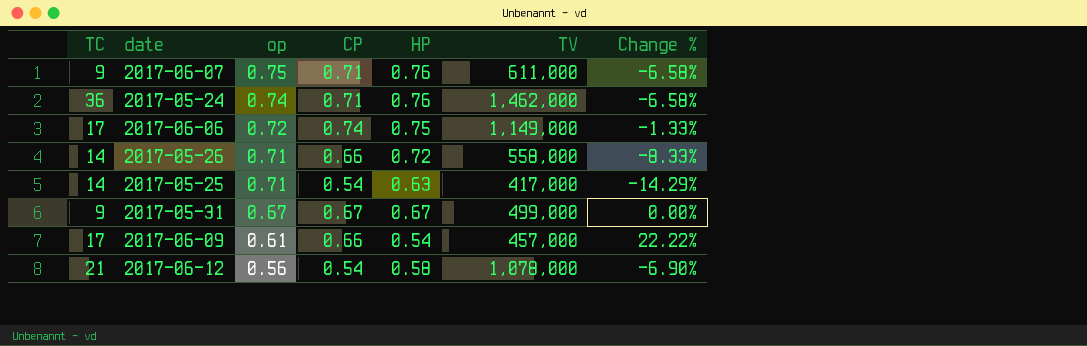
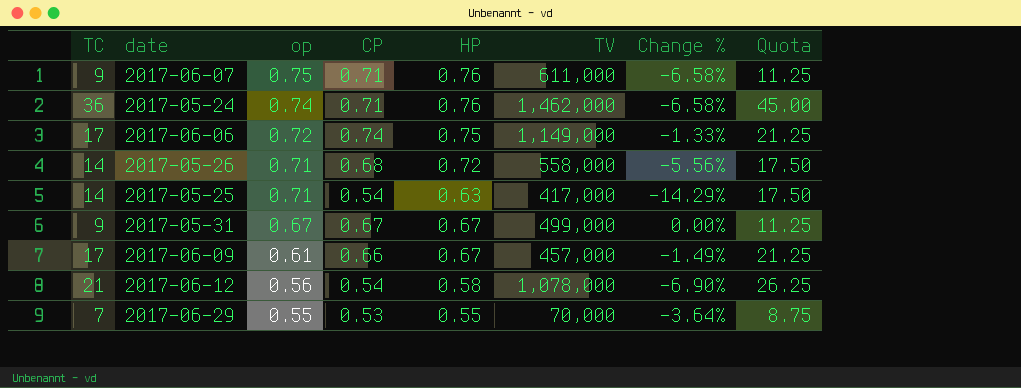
column Quota | formula: none -> [TC] * 1.25
2017-05-26 | CP: 0.66 -> 0.68
2017-05-26 | Change %: -8.33% -> -5.56%
2017-06-09 | HP: 0.54 -> 0.67
2017-06-09 | Change %: 22.22% -> -1.49%
row 2017-06-29: none -> 7 | 0.55 | 0.53 | 0.55 | 70,000 | -3.64% | 8.75

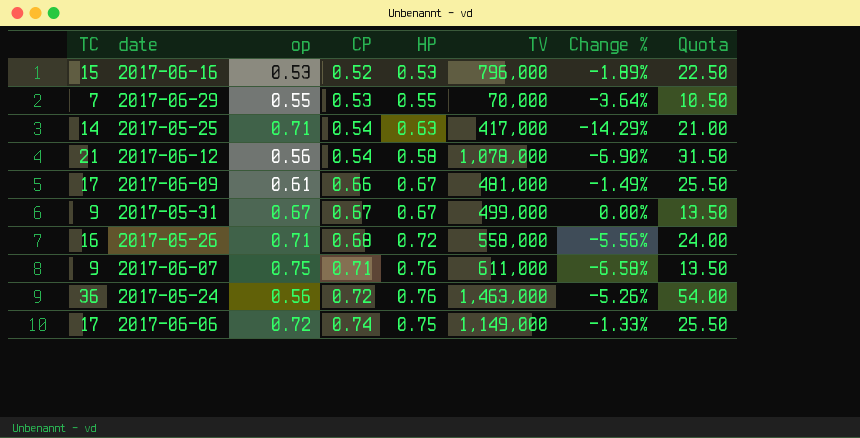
row order: op descending -> CP ascending
column Quota | formula: [TC] * 1.25 -> [TC] * 1.5
row 2017-06-16: none -> 15 | 0.53 | 0.52 | 0.53 | 796,000 | -1.89% | 22.50
2017-06-09 | TV: 457,000 -> 481,000
2017-05-26 | TC: 14 -> 16
2017-05-24 | op: 0.74 -> 0.56
2017-05-24 | CP: 0.71 -> 0.72
2017-05-24 | TV: 1,462,000 -> 1,463,000
2017-05-24 | Change %: -6.58% -> -5.26%

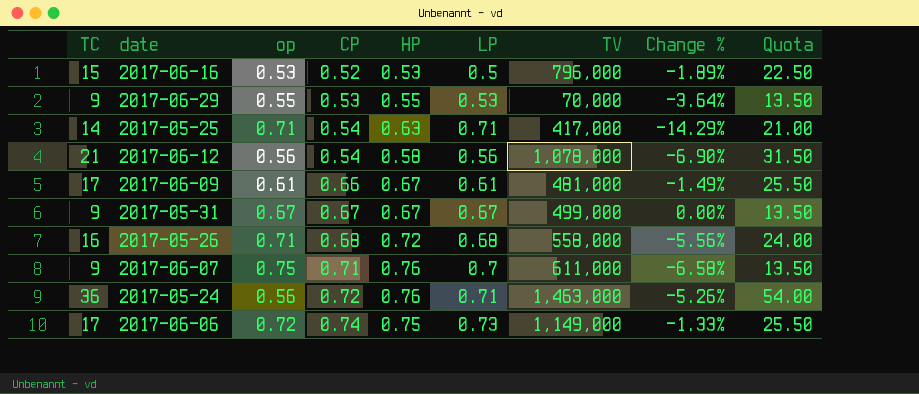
column LP | position: none -> 6
2017-06-29 | TC: 7 -> 9
2017-06-29 | Quota: 10.50 -> 13.50

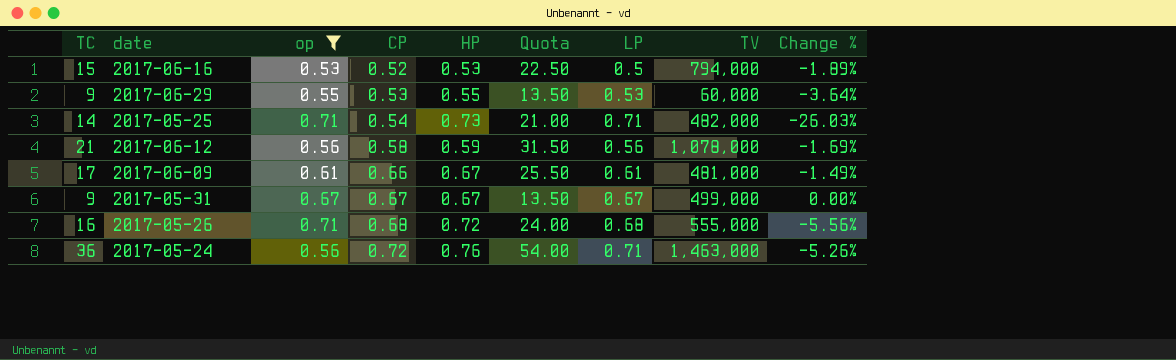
filter: none -> op <= 0.71
column Quota | position: 9 -> 6
2017-06-16 | TV: 796,000 -> 794,000
2017-06-29 | TV: 70,000 -> 60,000
2017-05-25 | HP: 0.63 -> 0.73
2017-05-25 | TV: 417,000 -> 482,000
2017-05-25 | Change %: -14.29% -> -26.03%
2017-06-12 | CP: 0.54 -> 0.58
2017-06-12 | HP: 0.58 -> 0.59
2017-06-12 | Change %: -6.90% -> -1.69%
2017-05-26 | TV: 558,000 -> 555,000

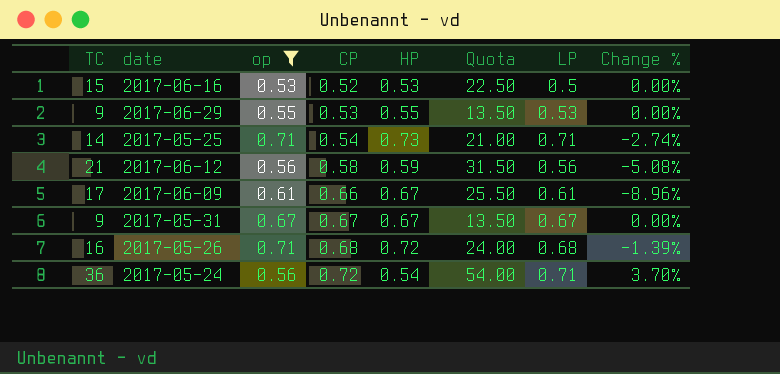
column TV | position: 8 -> none
column Change % | formula: ([CP] - [HP]) / [HP] -> ([op] - [HP]) / [HP]
2017-05-24 | HP: 0.76 -> 0.54

